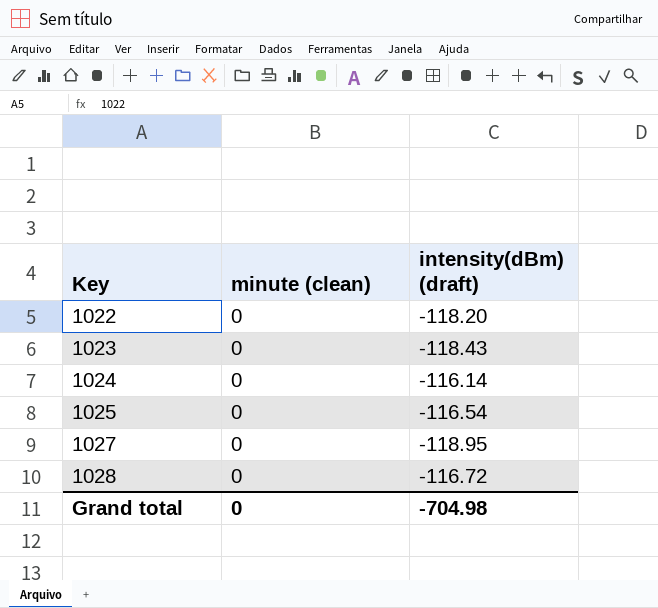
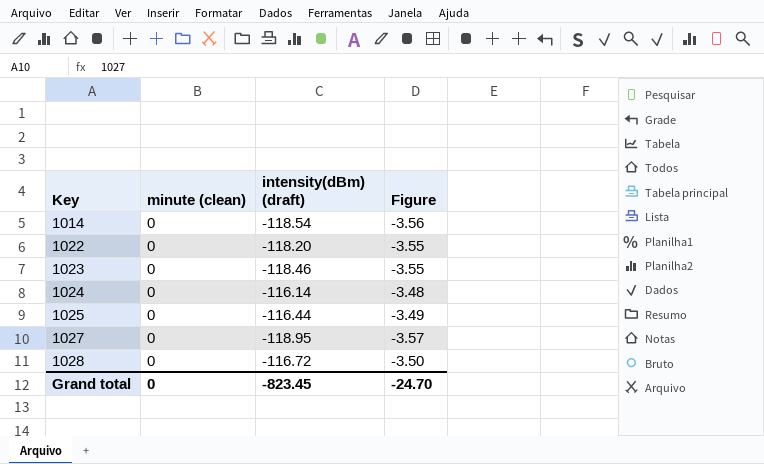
column Figure | formula: none -> [intensity(dBm) (draft)] * 0.03
row 1014: none -> 0 | -118.54 | -3.56
1023 | intensity(dBm) (draft): -118.43 -> -118.46
1025 | intensity(dBm) (draft): -116.54 -> -116.44
Grand total | intensity(dBm) (draft): -704.98 -> -823.45

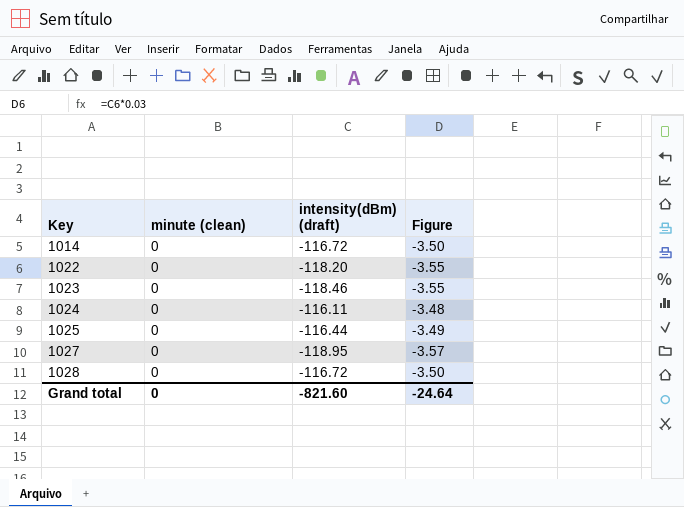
1014 | intensity(dBm) (draft): -118.54 -> -116.72
1014 | Figure: -3.56 -> -3.50
1024 | intensity(dBm) (draft): -116.14 -> -116.11
Grand total | intensity(dBm) (draft): -823.45 -> -821.60
Grand total | Figure: -24.70 -> -24.64

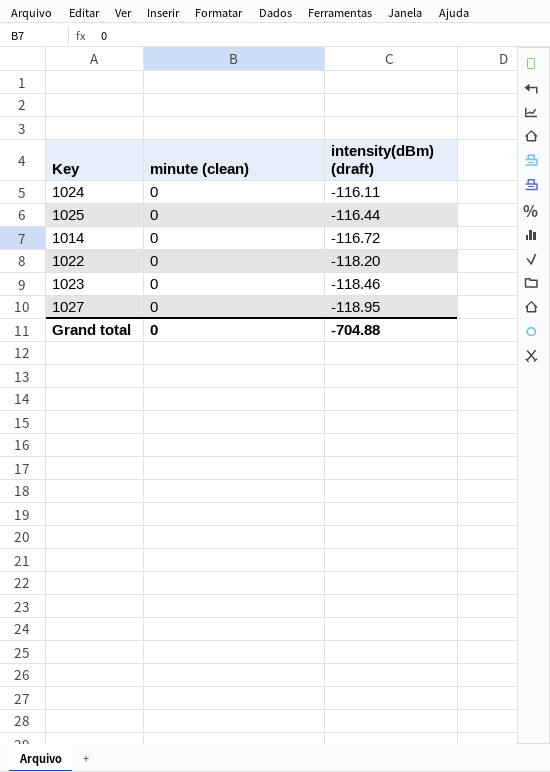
row order: Key ascending -> intensity(dBm) (draft) descending
column Figure | formula: [intensity(dBm) (draft)] * 0.03 -> none
row 1028: 0 | -116.72 | -3.50 -> none
Grand total | intensity(dBm) (draft): -821.60 -> -704.88

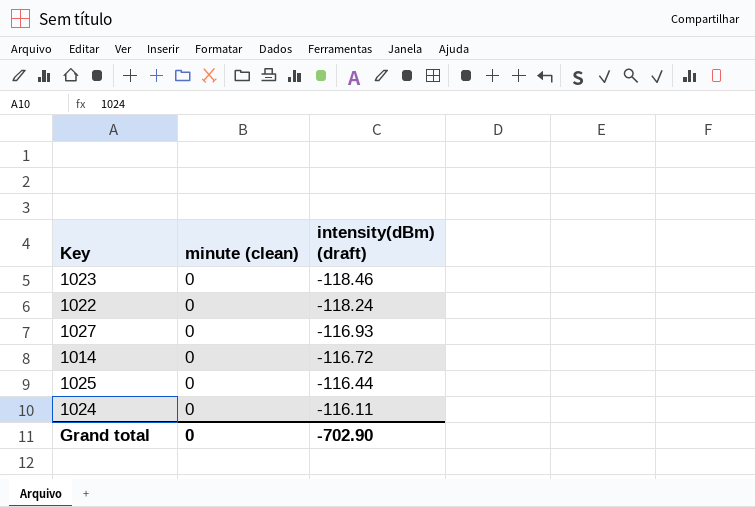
row order: intensity(dBm) (draft) descending -> intensity(dBm) (draft) ascending
1022 | intensity(dBm) (draft): -118.20 -> -118.24
1027 | intensity(dBm) (draft): -118.95 -> -116.93
Grand total | intensity(dBm) (draft): -704.88 -> -702.90

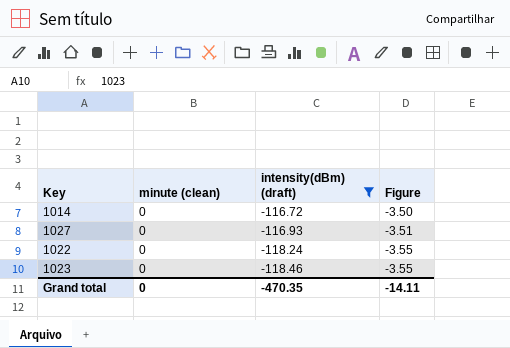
filter: none -> intensity(dBm) (draft) <= -116.72
row order: intensity(dBm) (draft) ascending -> intensity(dBm) (draft) descending
column Figure | formula: none -> [intensity(dBm) (draft)] * 0.03
Grand total | intensity(dBm) (draft): -702.90 -> -470.35

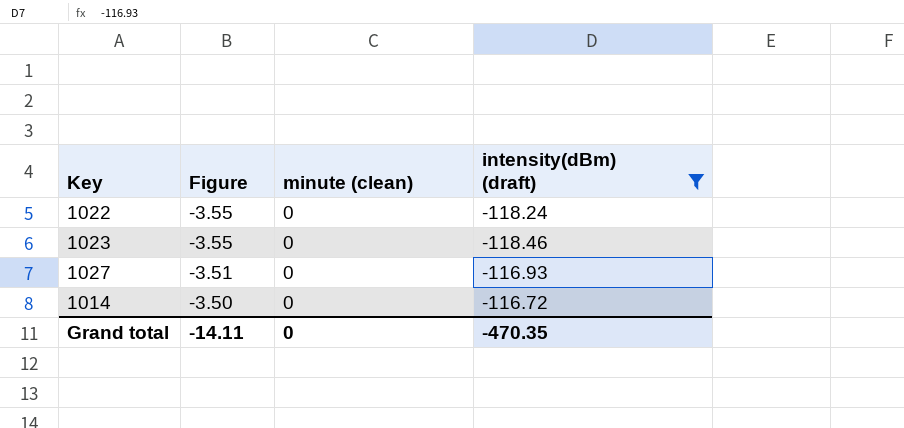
row order: intensity(dBm) (draft) descending -> Figure ascending
column Figure | position: 4 -> 2

